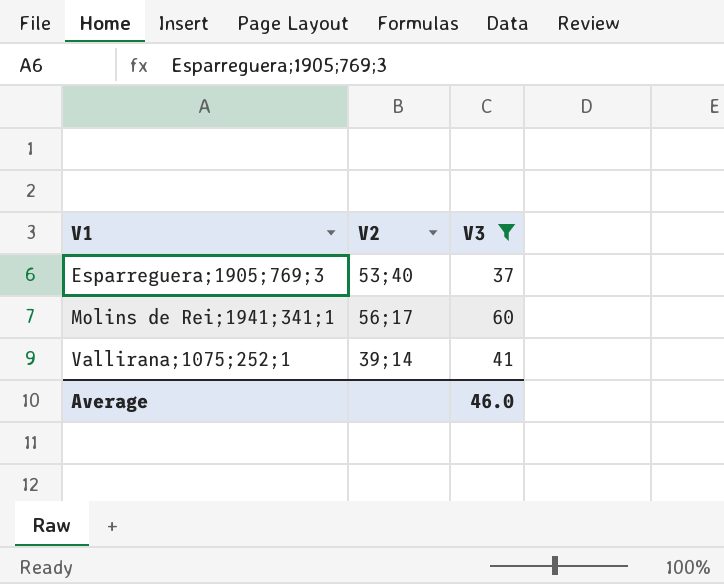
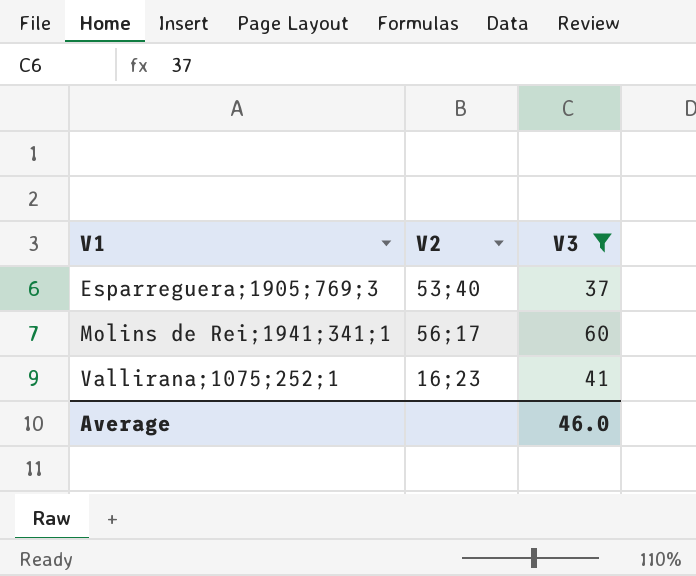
Vallirana;1075;252;1 | V2: 39;14 -> 16;23

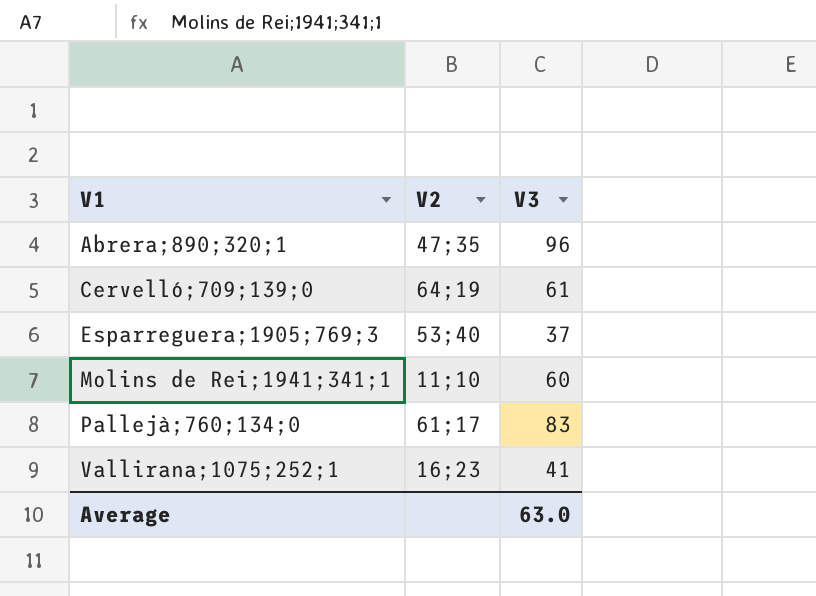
filter: V3 <= 60 -> none
Molins de Rei;1941;341;1 | V2: 56;17 -> 11;10
Average | V3: 46.0 -> 63.0

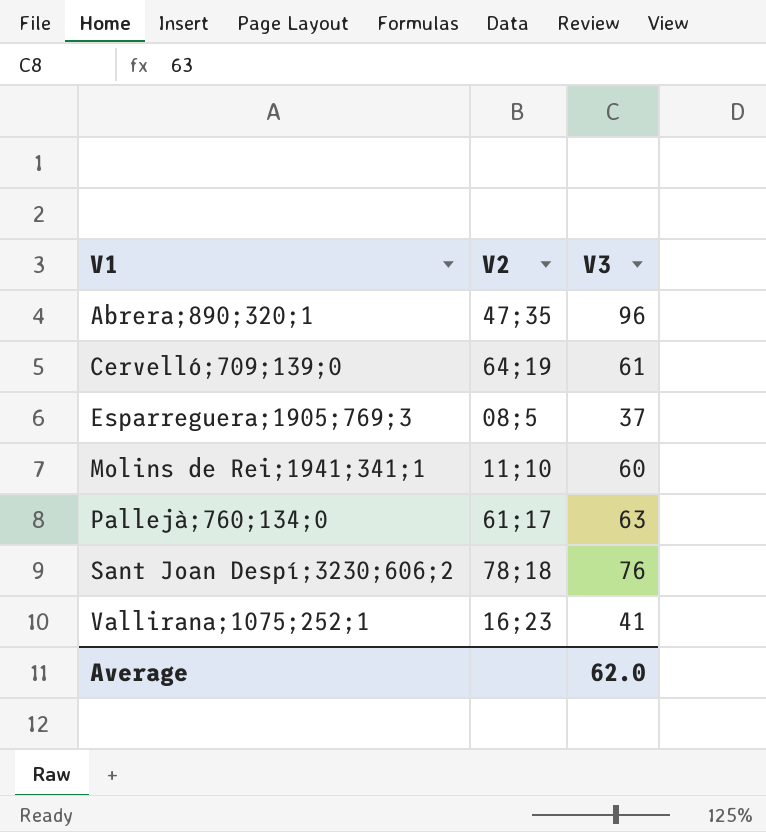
Esparreguera;1905;769;3 | V2: 53;40 -> 08;5
Pallejà;760;134;0 | V3: 83 -> 63
row Sant Joan Despí;3230;606;2: none -> 78;18 | 76
Average | V3: 63.0 -> 62.0

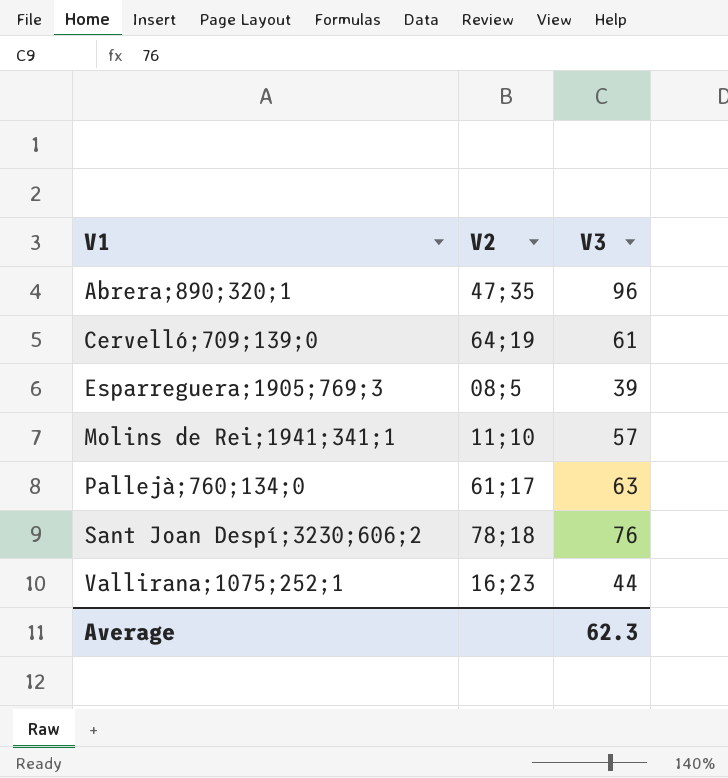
Esparreguera;1905;769;3 | V3: 37 -> 39
Molins de Rei;1941;341;1 | V3: 60 -> 57
Vallirana;1075;252;1 | V3: 41 -> 44
Average | V3: 62.0 -> 62.3

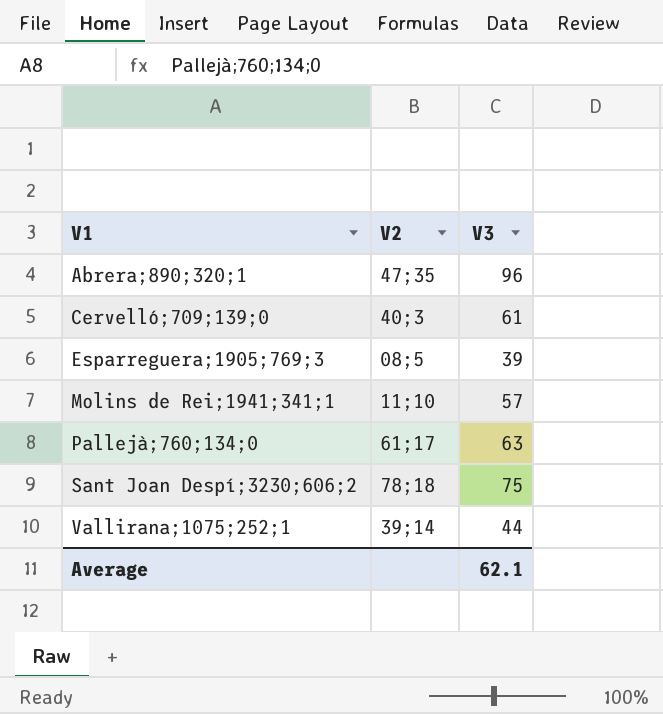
Cervelló;709;139;0 | V2: 64;19 -> 40;3
Sant Joan Despí;3230;606;2 | V3: 76 -> 75
Vallirana;1075;252;1 | V2: 16;23 -> 39;14
Average | V3: 62.3 -> 62.1

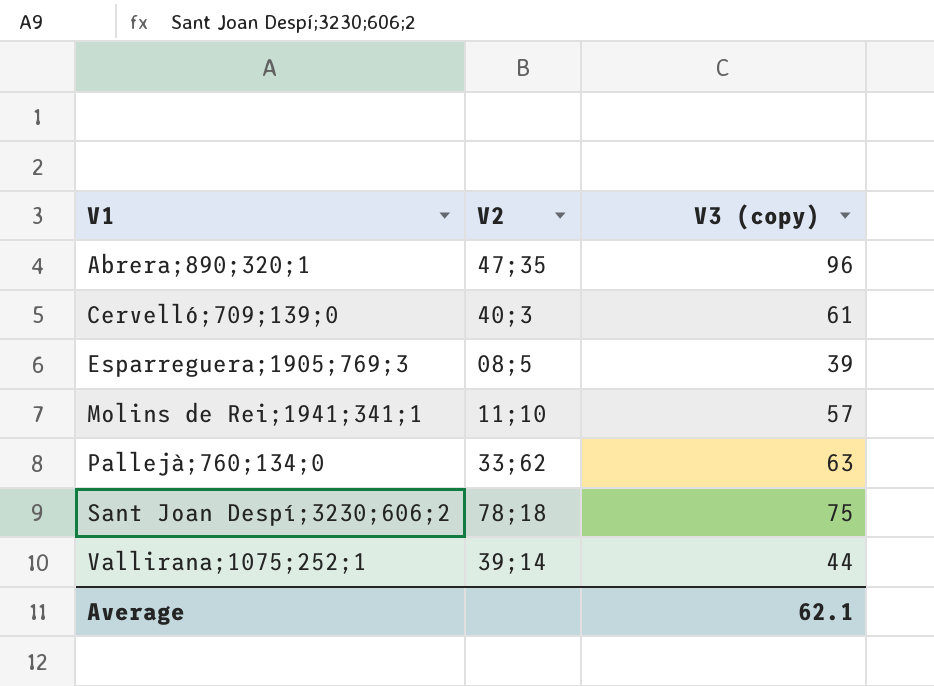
column name: V3 -> V3 (copy)
Pallejà;760;134;0 | V2: 61;17 -> 33;62

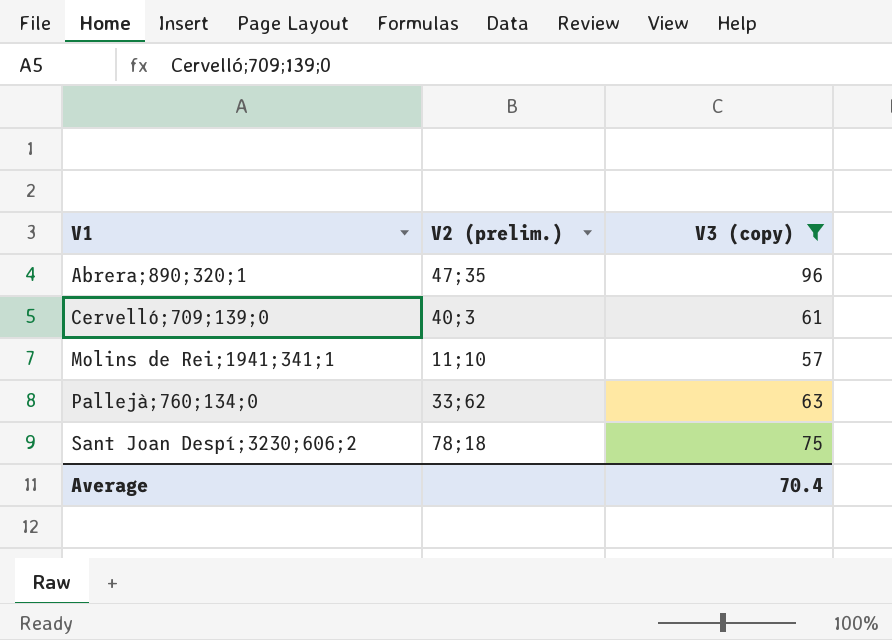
filter: none -> V3 (copy) >= 57
column name: V2 -> V2 (prelim.)
Average | V3 (copy): 62.1 -> 70.4

